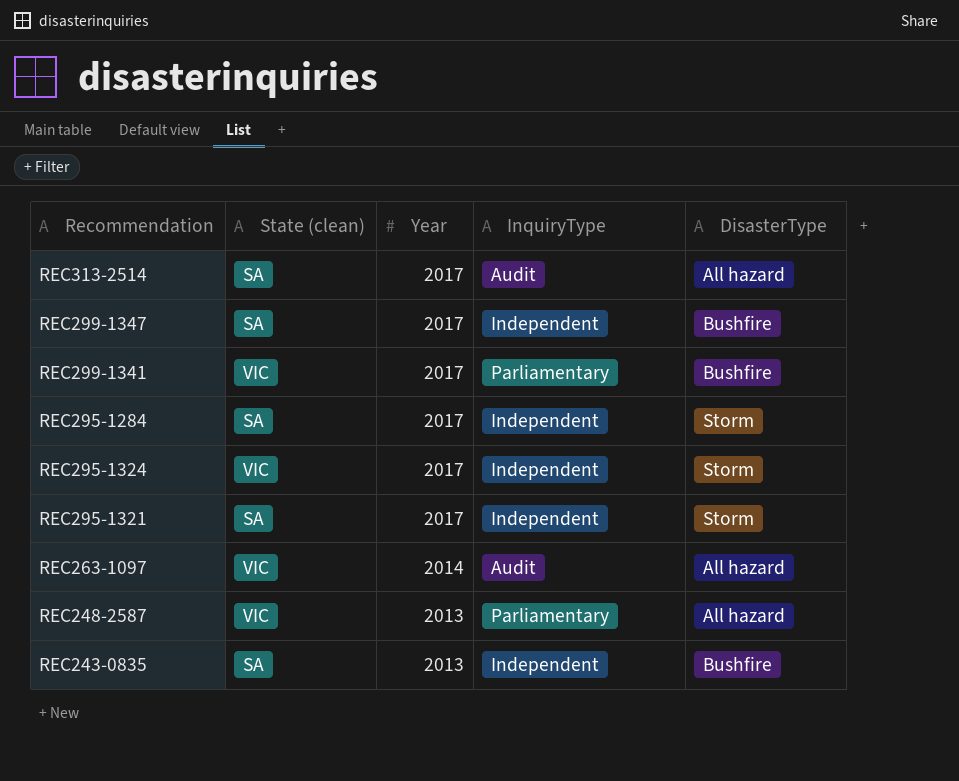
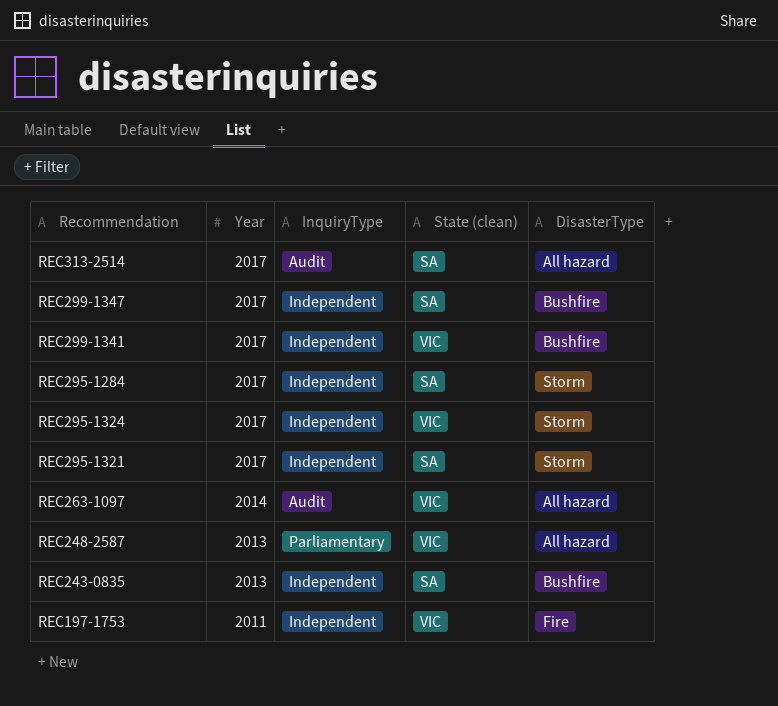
column State (clean) | position: 2 -> 4
REC299-1341 | InquiryType: Parliamentary -> Independent
row REC197-1753: none -> 2011 | Independent | VIC | Fire

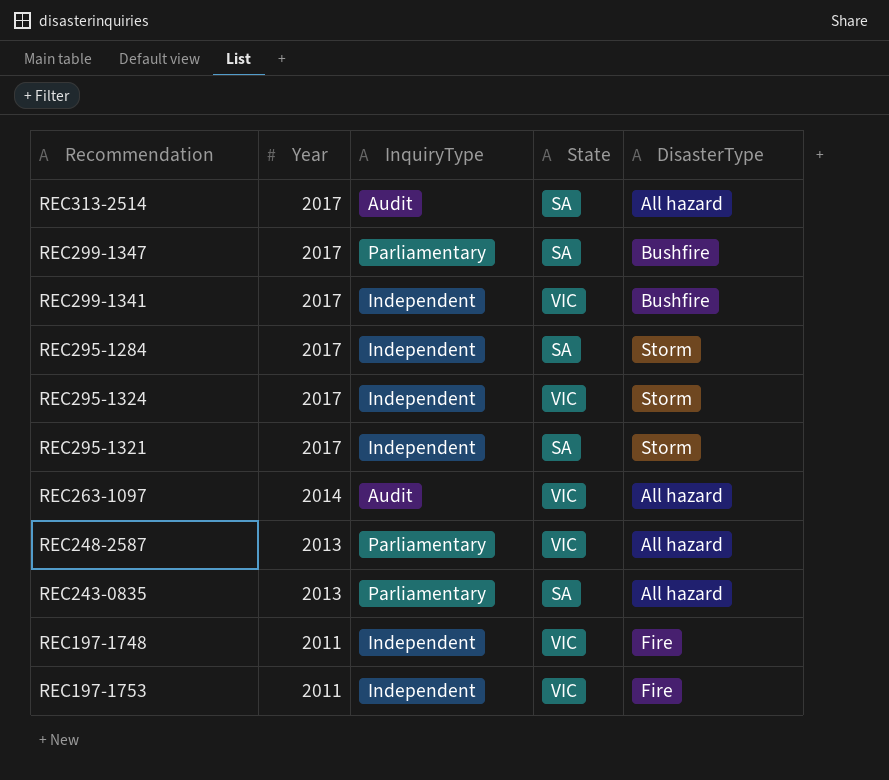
column name: State (clean) -> State
REC299-1347 | InquiryType: Independent -> Parliamentary
REC243-0835 | InquiryType: Independent -> Parliamentary
REC243-0835 | DisasterType: Bushfire -> All hazard
row REC197-1748: none -> 2011 | Independent | VIC | Fire

